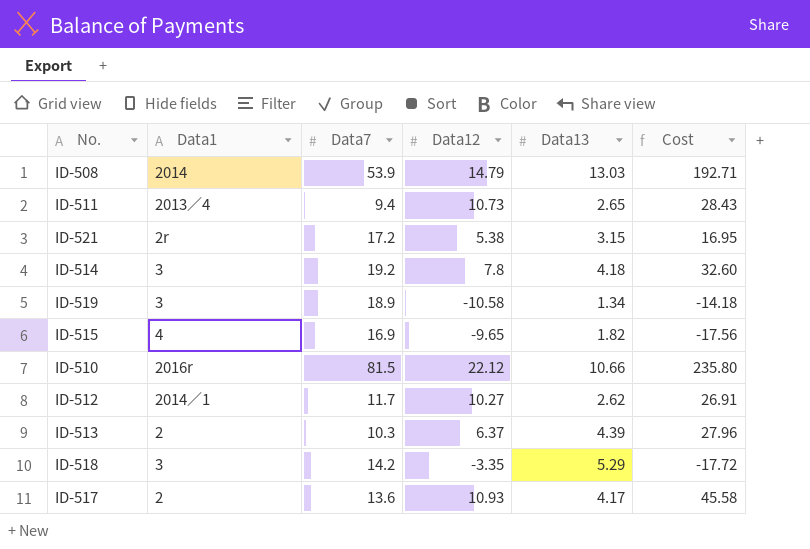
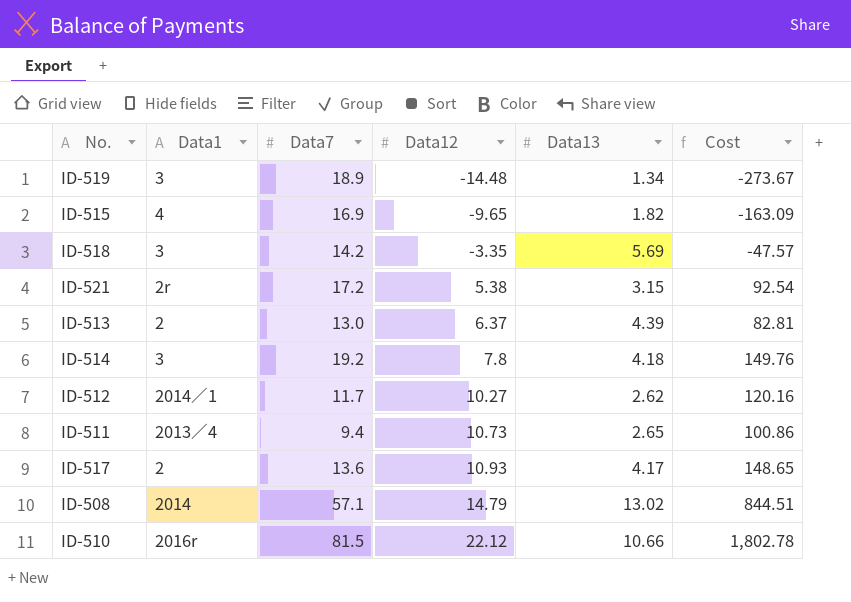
row order: none -> Data12 ascending
column Cost | formula: [Data12] * [Data13] -> [Data7] * [Data12]
ID-519 | Data12: -10.58 -> -14.48
ID-518 | Data13: 5.29 -> 5.69
ID-513 | Data7: 10.3 -> 13.0
ID-508 | Data7: 53.9 -> 57.1
ID-508 | Data13: 13.03 -> 13.02

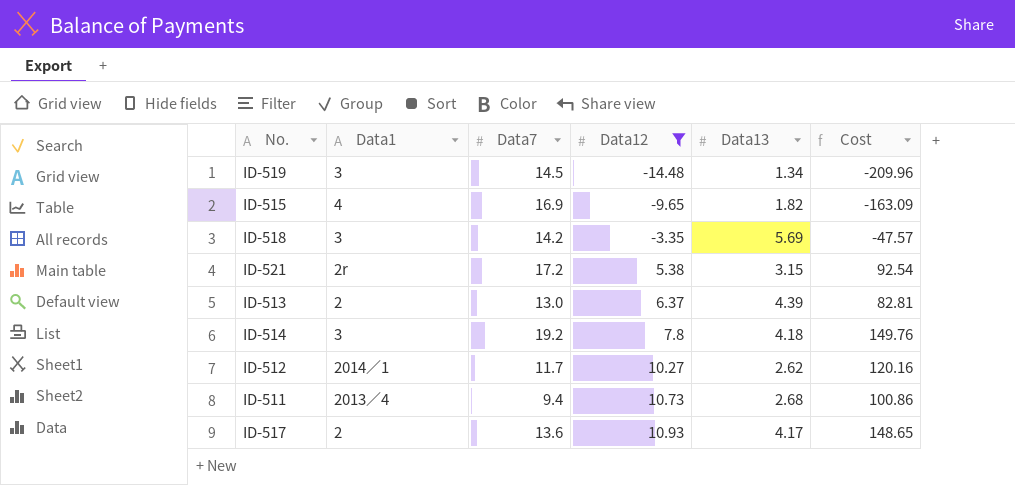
filter: none -> Data12 <= 10.93
ID-519 | Data7: 18.9 -> 14.5
ID-519 | Cost: -273.67 -> -209.96
ID-511 | Data13: 2.65 -> 2.68

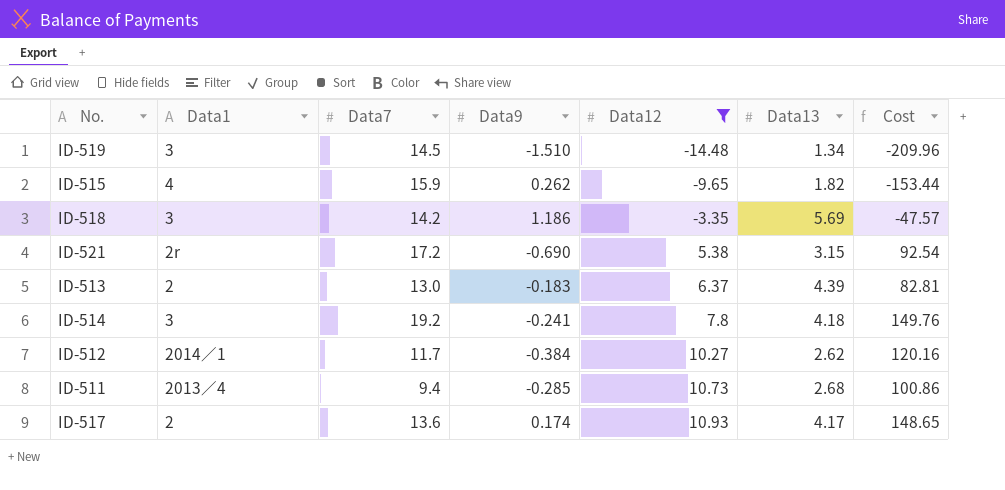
column Data9 | position: none -> 4
ID-515 | Data7: 16.9 -> 15.9
ID-515 | Cost: -163.09 -> -153.44

